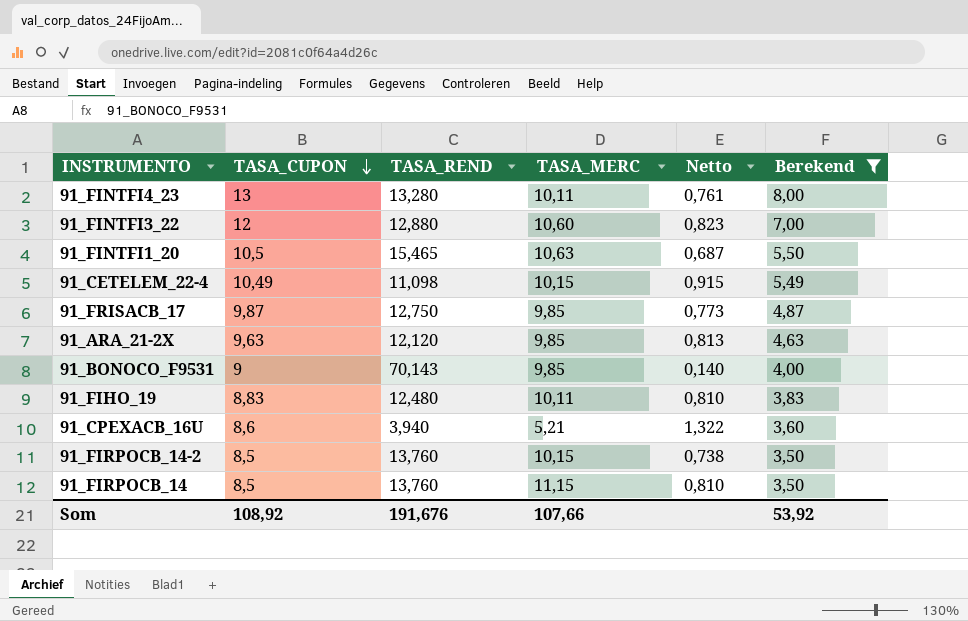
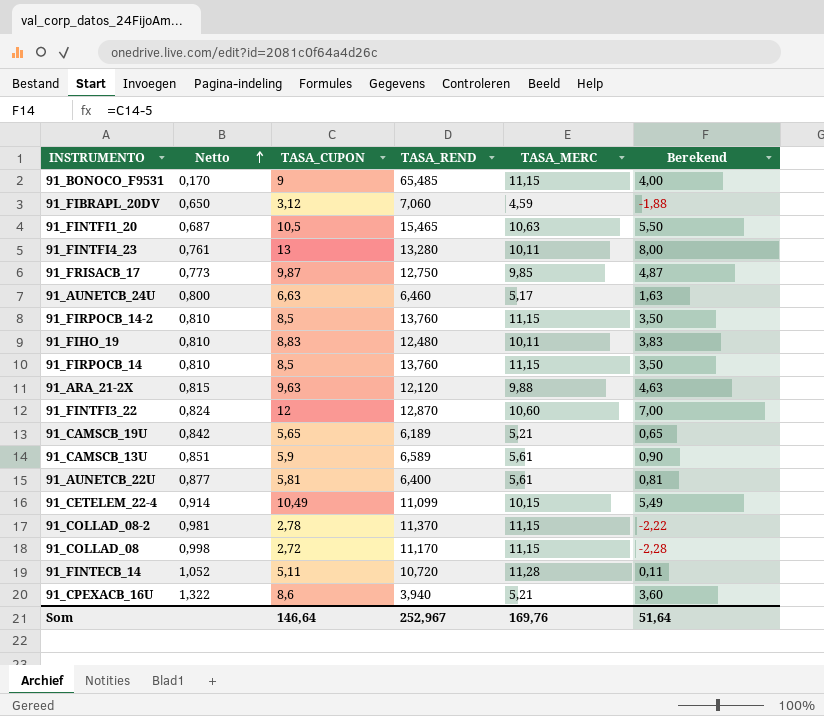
filter: Berekend >= 3,50 -> none
row order: TASA_CUPON descending -> Netto ascending
column Netto | position: 5 -> 2
91_BONOCO_F9531 | Netto: 0,140 -> 0,170
91_BONOCO_F9531 | TASA_REND: 70,143 -> 65,485
91_BONOCO_F9531 | TASA_MERC: 9,85 -> 11,15
91_FIRPOCB_14-2 | Netto: 0,738 -> 0,810
91_FIRPOCB_14-2 | TASA_MERC: 10,15 -> 11,15
91_ARA_21-2X | Netto: 0,813 -> 0,815
91_ARA_21-2X | TASA_MERC: 9,85 -> 9,88
91_FINTFI3_22 | Netto: 0,823 -> 0,824
91_FINTFI3_22 | TASA_REND: 12,880 -> 12,870
91_CETELEM_22-4 | Netto: 0,915 -> 0,914
91_CETELEM_22-4 | TASA_REND: 11,098 -> 11,099
Som | TASA_CUPON: 108,92 -> 146,64
Som | TASA_REND: 191,676 -> 252,967
Som | TASA_MERC: 107,66 -> 169,76
Som | Berekend: 53,92 -> 51,64

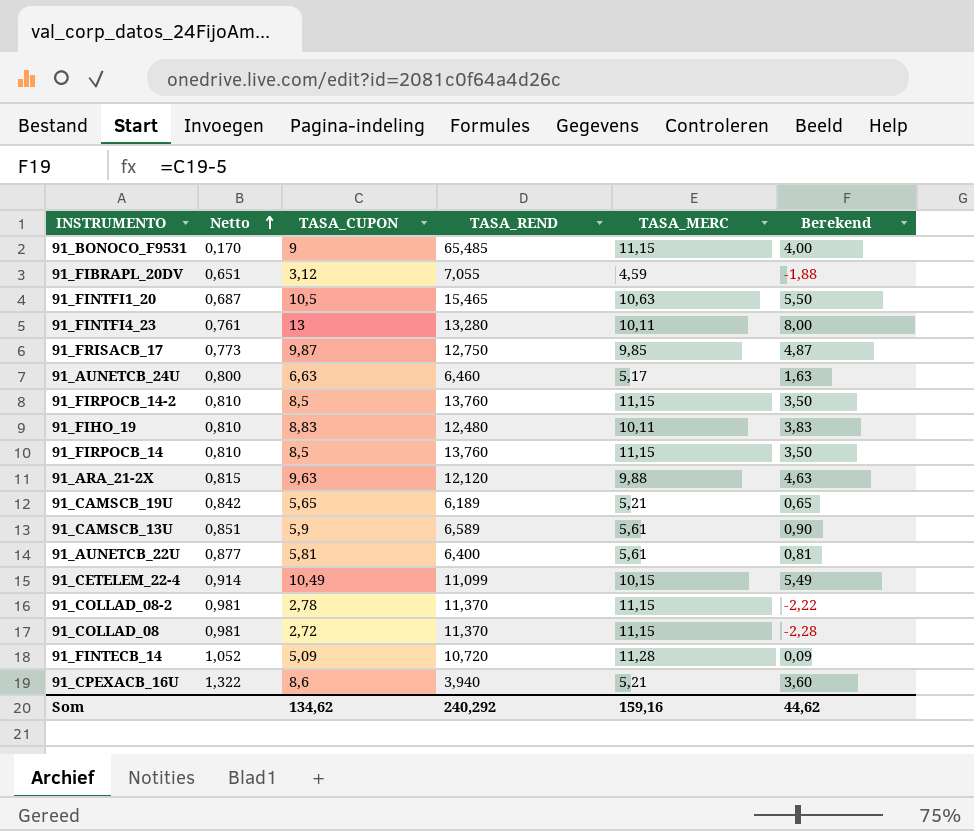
row 91_FINTFI3_22: 0,824 | 12 | 12,870 | 10,60 | 7,00 -> none
91_FIBRAPL_20DV | Netto: 0,650 -> 0,651
91_FIBRAPL_20DV | TASA_REND: 7,060 -> 7,055
91_COLLAD_08 | Netto: 0,998 -> 0,981
91_COLLAD_08 | TASA_REND: 11,170 -> 11,370
91_FINTECB_14 | TASA_CUPON: 5,11 -> 5,09
91_FINTECB_14 | Berekend: 0,11 -> 0,09
Som | TASA_CUPON: 146,64 -> 134,62
Som | TASA_REND: 252,967 -> 240,292
Som | TASA_MERC: 169,76 -> 159,16
Som | Berekend: 51,64 -> 44,62

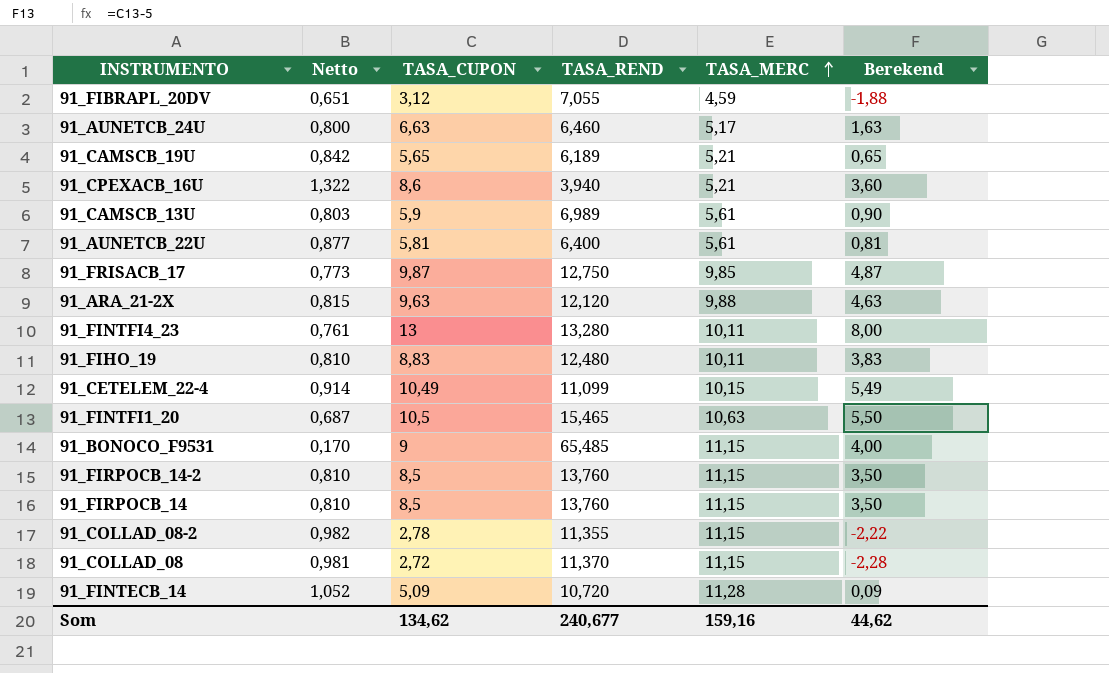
row order: Netto ascending -> TASA_MERC ascending
91_CAMSCB_13U | Netto: 0,851 -> 0,803
91_CAMSCB_13U | TASA_REND: 6,589 -> 6,989
91_COLLAD_08-2 | Netto: 0,981 -> 0,982
91_COLLAD_08-2 | TASA_REND: 11,370 -> 11,355
Som | TASA_REND: 240,292 -> 240,677

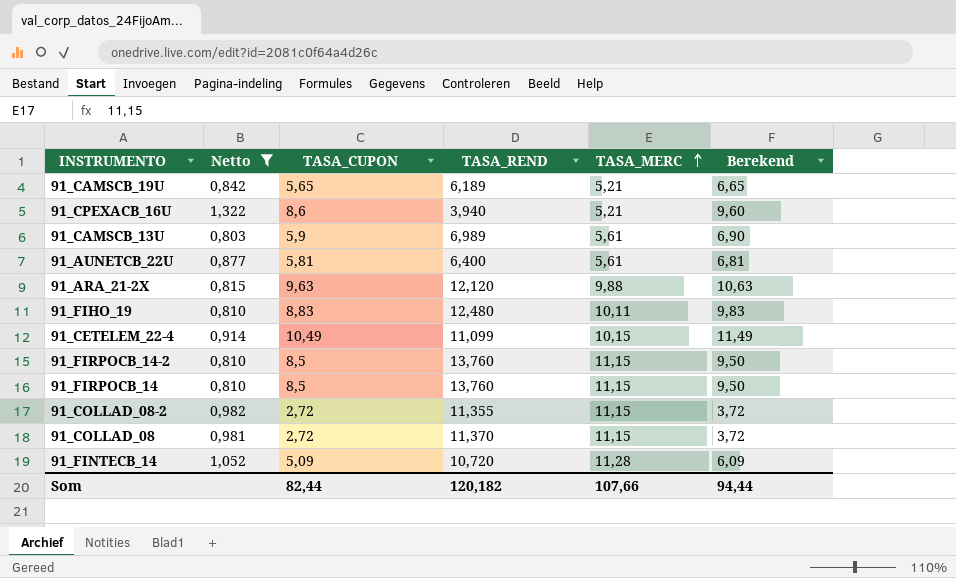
filter: none -> Netto >= 0,803
column Berekend | formula: [TASA_CUPON] - 5 -> [TASA_CUPON] + 1
91_COLLAD_08-2 | TASA_CUPON: 2,78 -> 2,72
Som | TASA_CUPON: 134,62 -> 82,44
Som | TASA_REND: 240,677 -> 120,182
Som | TASA_MERC: 159,16 -> 107,66
Som | Berekend: 44,62 -> 94,44

